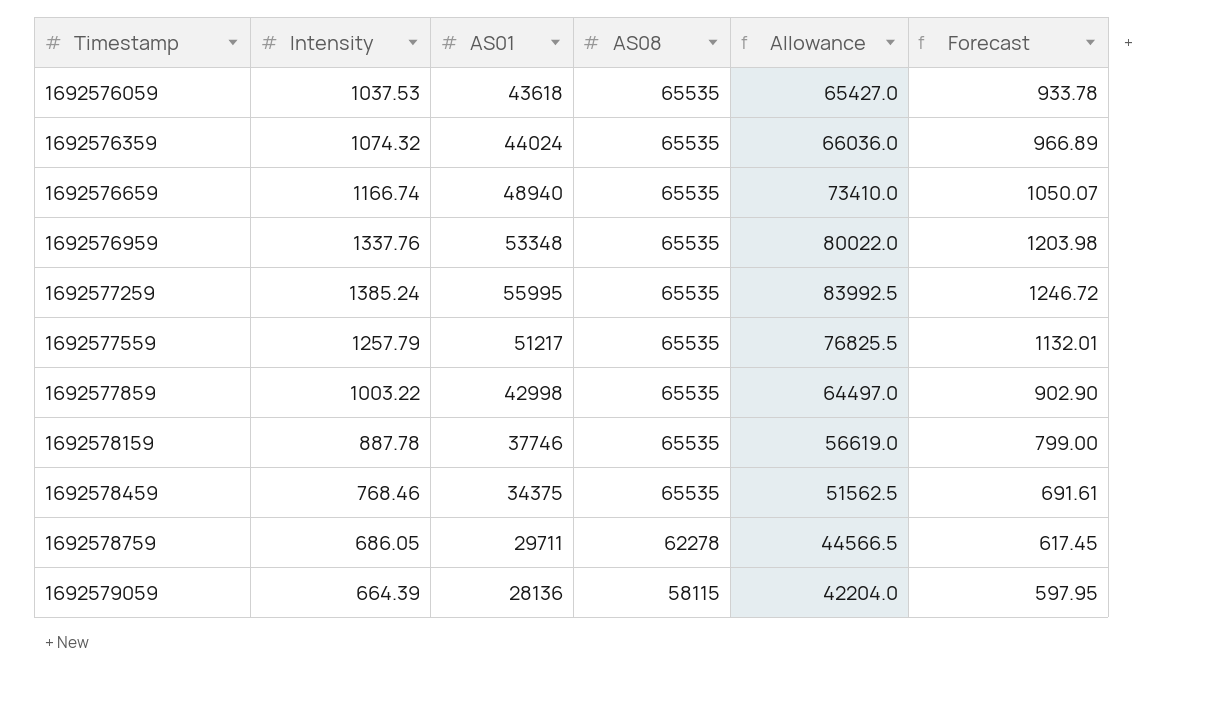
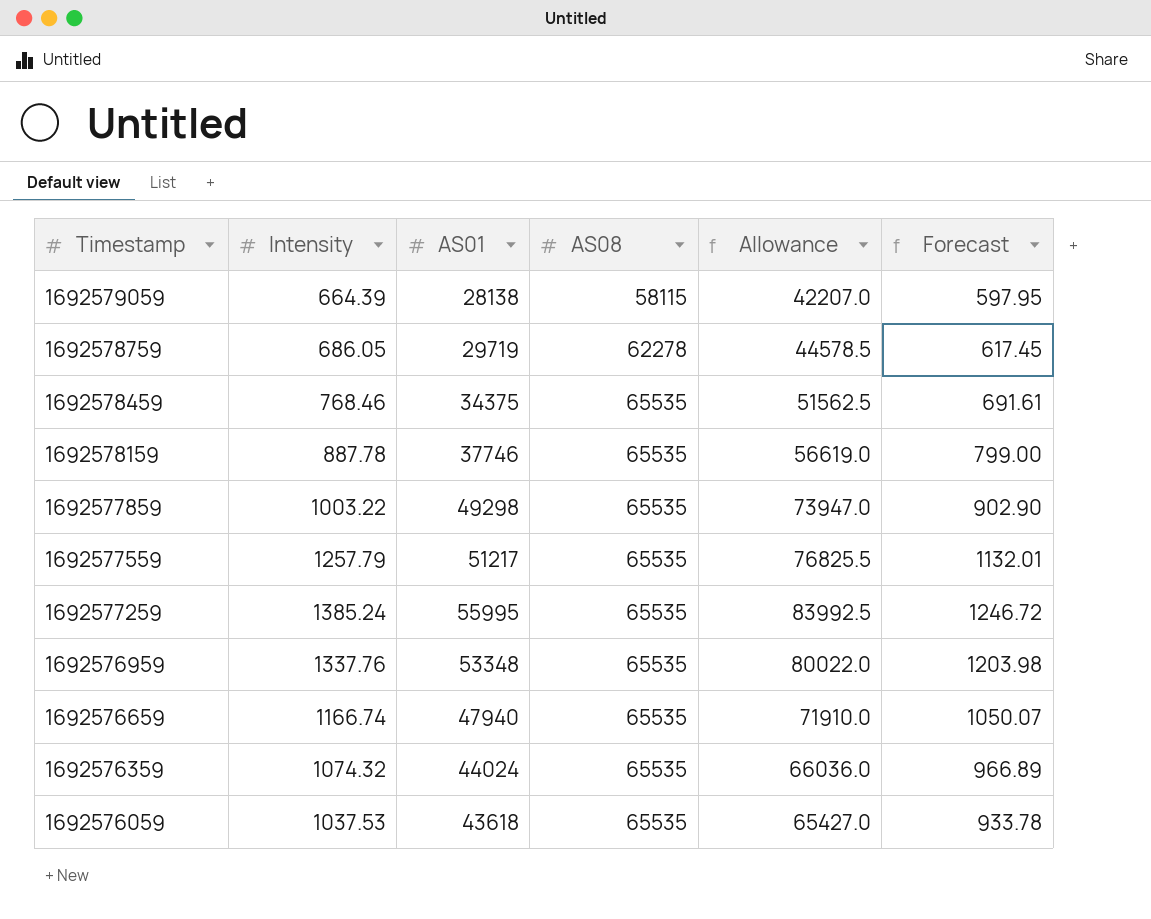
row order: Timestamp ascending -> Timestamp descending
1692579059 | AS01: 28136 -> 28138
1692579059 | Allowance: 42204.0 -> 42207.0
1692578759 | AS01: 29711 -> 29719
1692578759 | Allowance: 44566.5 -> 44578.5
1692577859 | AS01: 42998 -> 49298
1692577859 | Allowance: 64497.0 -> 73947.0
1692576659 | AS01: 48940 -> 47940
1692576659 | Allowance: 73410.0 -> 71910.0

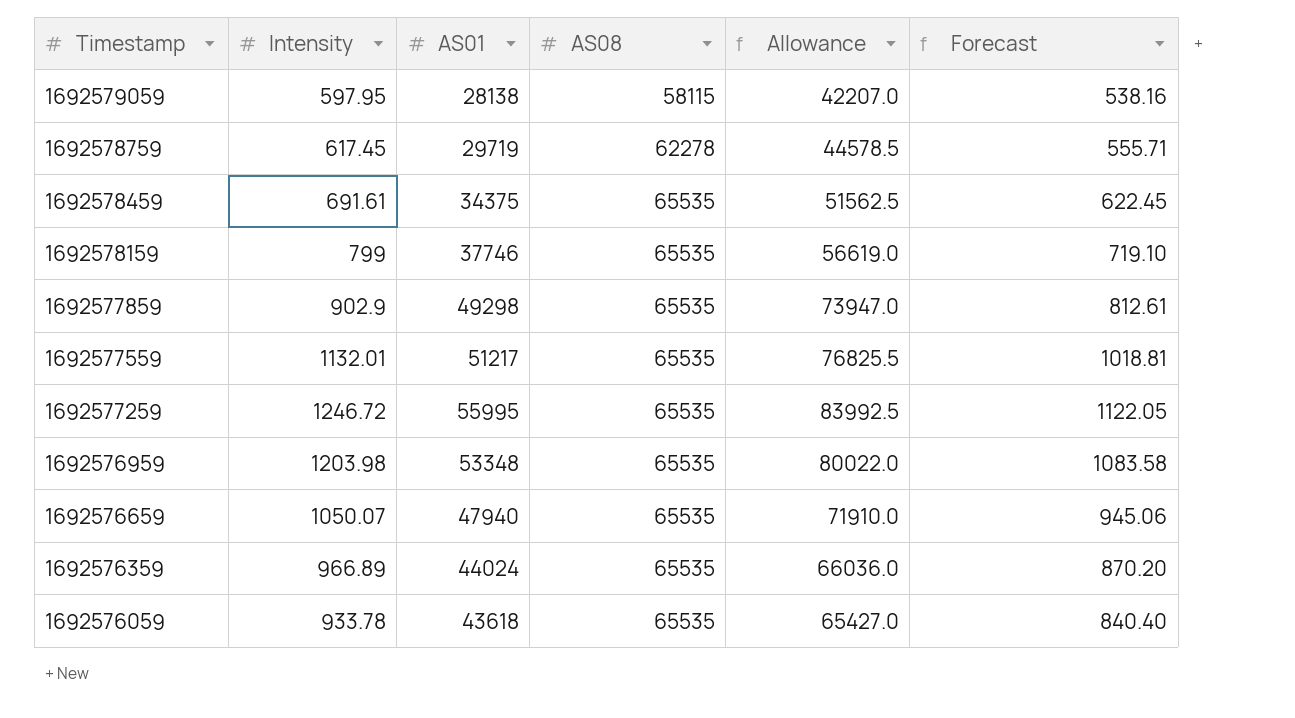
1692579059 | Intensity: 664.39 -> 597.95
1692579059 | Forecast: 597.95 -> 538.16
1692578759 | Intensity: 686.05 -> 617.45
1692578759 | Forecast: 617.45 -> 555.71
1692578459 | Intensity: 768.46 -> 691.61
1692578459 | Forecast: 691.61 -> 622.45
1692578159 | Intensity: 887.78 -> 799
1692578159 | Forecast: 799.00 -> 719.10
1692577859 | Intensity: 1003.22 -> 902.9
1692577859 | Forecast: 902.90 -> 812.61
1692577559 | Intensity: 1257.79 -> 1132.01
1692577559 | Forecast: 1132.01 -> 1018.81
1692577259 | Intensity: 1385.24 -> 1246.72
1692577259 | Forecast: 1246.72 -> 1122.05
1692576959 | Intensity: 1337.76 -> 1203.98
1692576959 | Forecast: 1203.98 -> 1083.58
1692576659 | Intensity: 1166.74 -> 1050.07
1692576659 | Forecast: 1050.07 -> 945.06
1692576359 | Intensity: 1074.32 -> 966.89
1692576359 | Forecast: 966.89 -> 870.20
1692576059 | Intensity: 1037.53 -> 933.78
1692576059 | Forecast: 933.78 -> 840.40

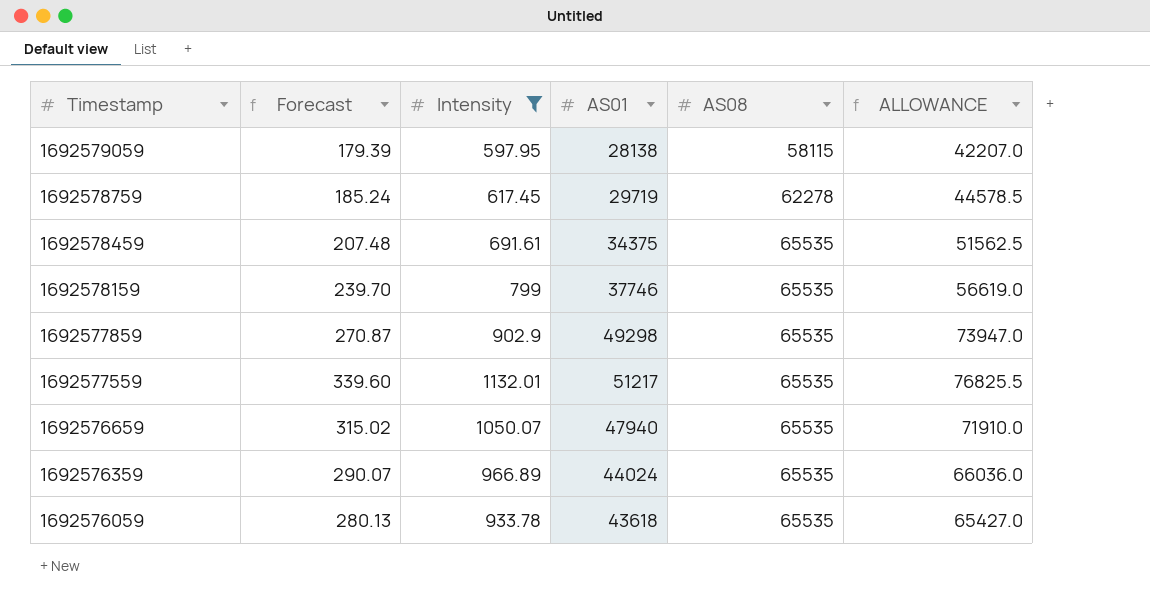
filter: none -> Intensity <= 1132.01
column Forecast | formula: [Intensity] * 0.9 -> [Intensity] * 0.3
column Forecast | position: 6 -> 2
column name: Allowance -> ALLOWANCE

